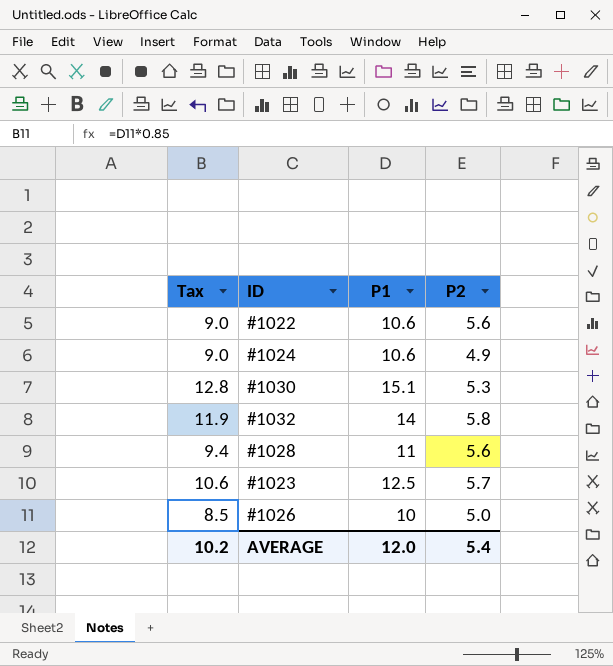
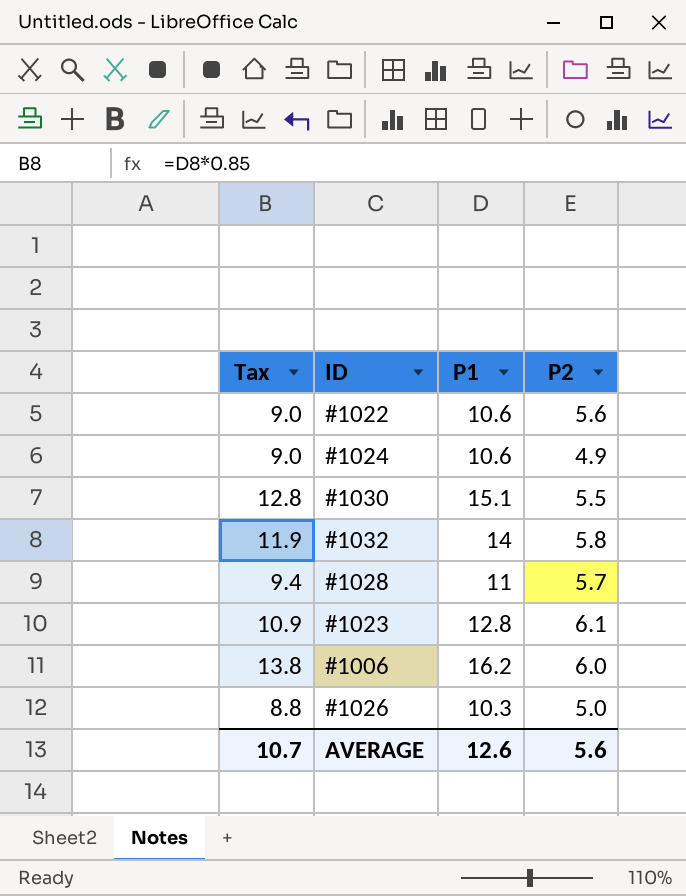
#1030 | P2: 5.3 -> 5.5
#1028 | P2: 5.6 -> 5.7
#1023 | Tax: 10.6 -> 10.9
#1023 | P1: 12.5 -> 12.8
#1023 | P2: 5.7 -> 6.1
row #1006: none -> 13.8 | 16.2 | 6.0
#1026 | Tax: 8.5 -> 8.8
#1026 | P1: 10 -> 10.3
AVERAGE | Tax: 10.2 -> 10.7
AVERAGE | P1: 12.0 -> 12.6
AVERAGE | P2: 5.4 -> 5.6

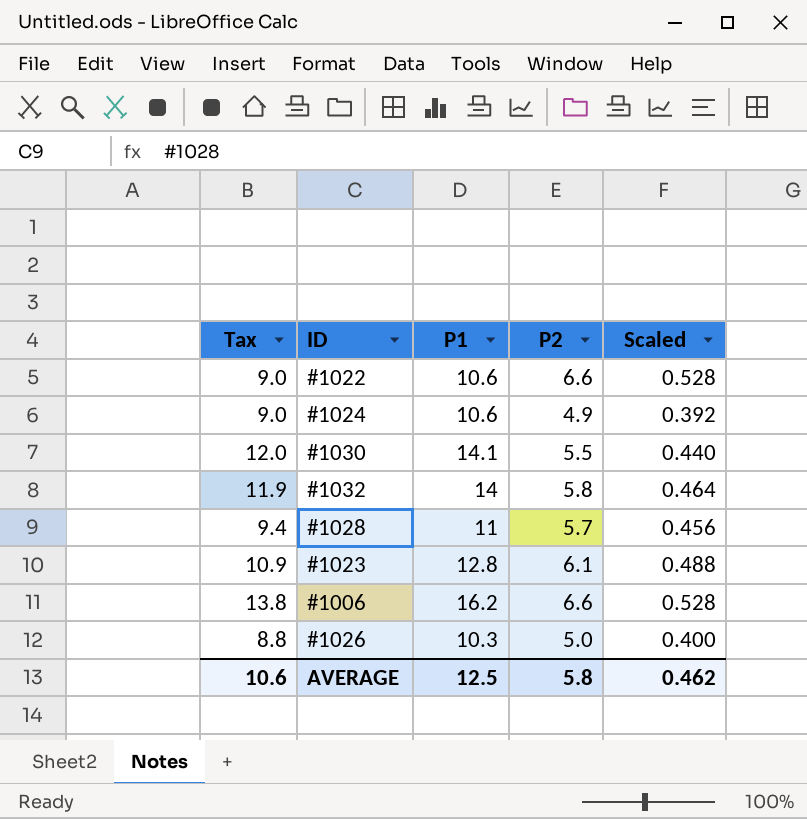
column Scaled | formula: none -> [P2] * 0.08
#1022 | P2: 5.6 -> 6.6
#1030 | Tax: 12.8 -> 12.0
#1030 | P1: 15.1 -> 14.1
#1006 | P2: 6.0 -> 6.6
AVERAGE | Tax: 10.7 -> 10.6
AVERAGE | P1: 12.6 -> 12.5
AVERAGE | P2: 5.6 -> 5.8

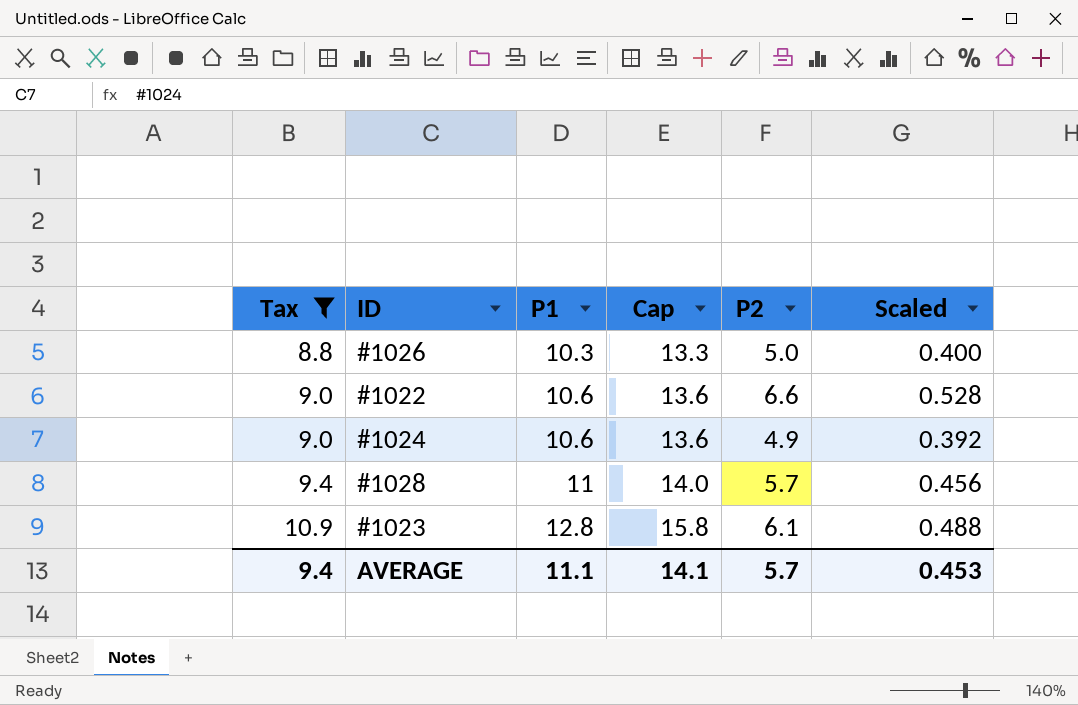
filter: none -> Tax <= 10.9
row order: none -> Tax ascending
column Cap | formula: none -> [P1] + 3
AVERAGE | Tax: 10.6 -> 9.4
AVERAGE | P1: 12.5 -> 11.1
AVERAGE | P2: 5.8 -> 5.7
AVERAGE | Scaled: 0.462 -> 0.453

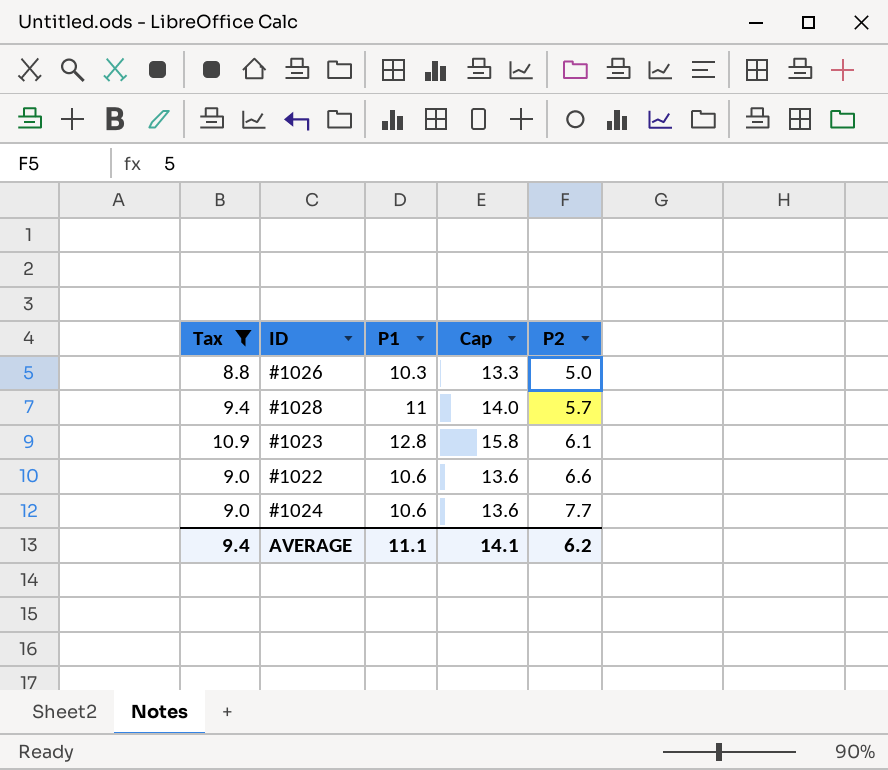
row order: Tax ascending -> P2 ascending
column Scaled | formula: [P2] * 0.08 -> none
#1024 | P2: 4.9 -> 7.7
AVERAGE | P2: 5.7 -> 6.2

